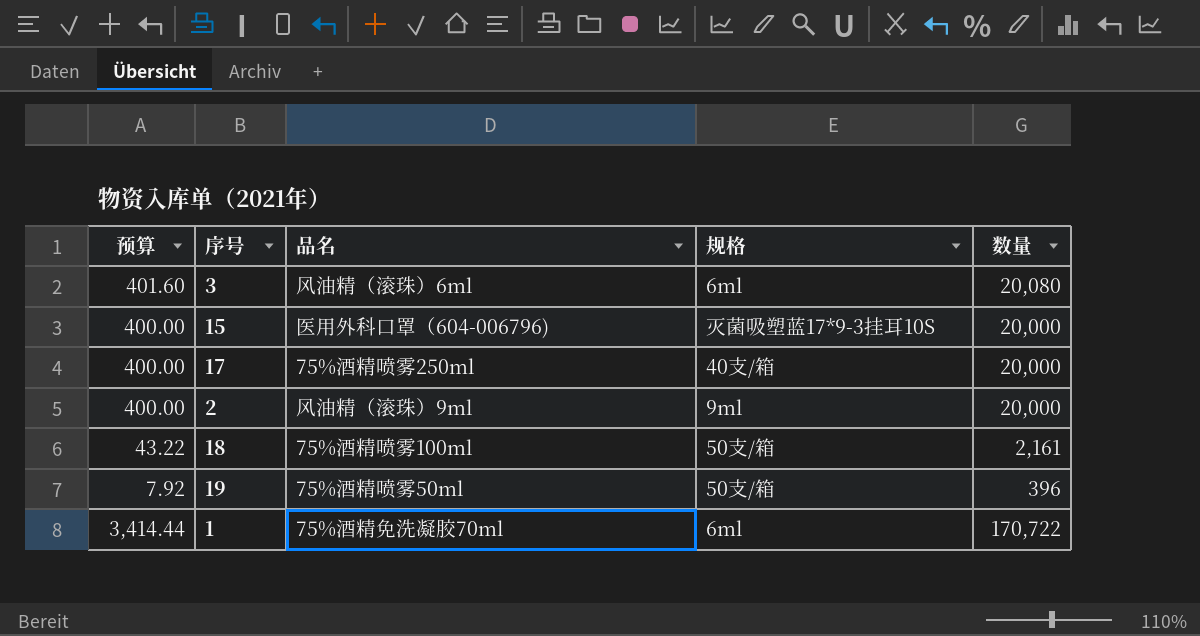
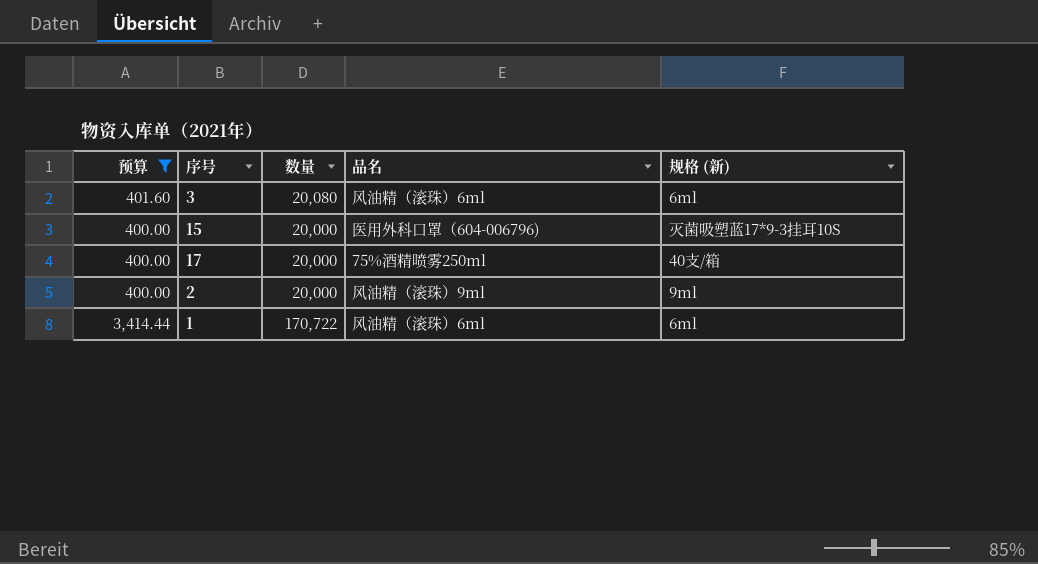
filter: none -> 预算 >= 400.00
column 数量 | position: 5 -> 3
column name: 规格 -> 规格 (新)
1 | 品名: 75%酒精免洗凝胶70ml -> 风油精（滚珠）6ml

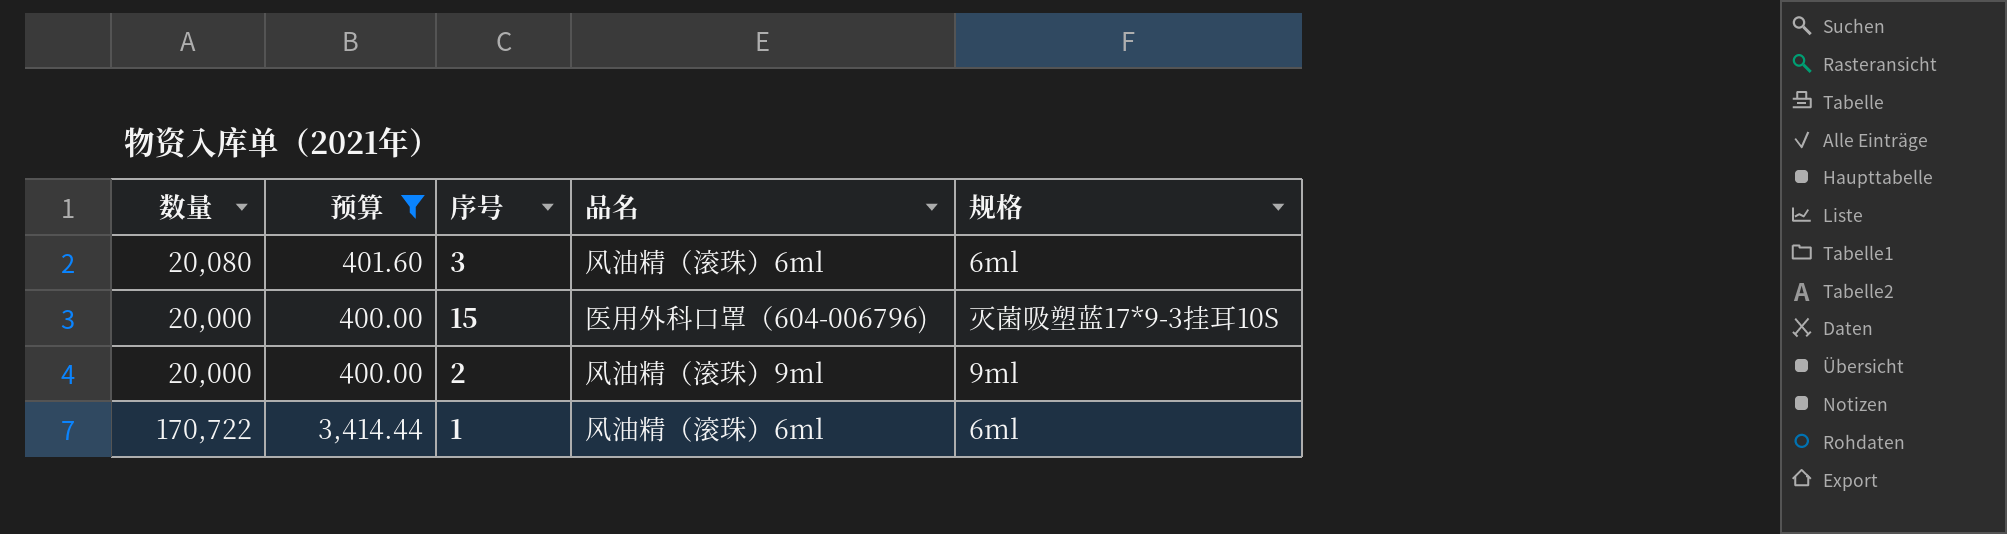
column 数量 | position: 3 -> 1
column name: 规格 (新) -> 规格
row 17: 400.00 | 20,000 | 75%酒精喷雾250ml | 40支/箱 -> none

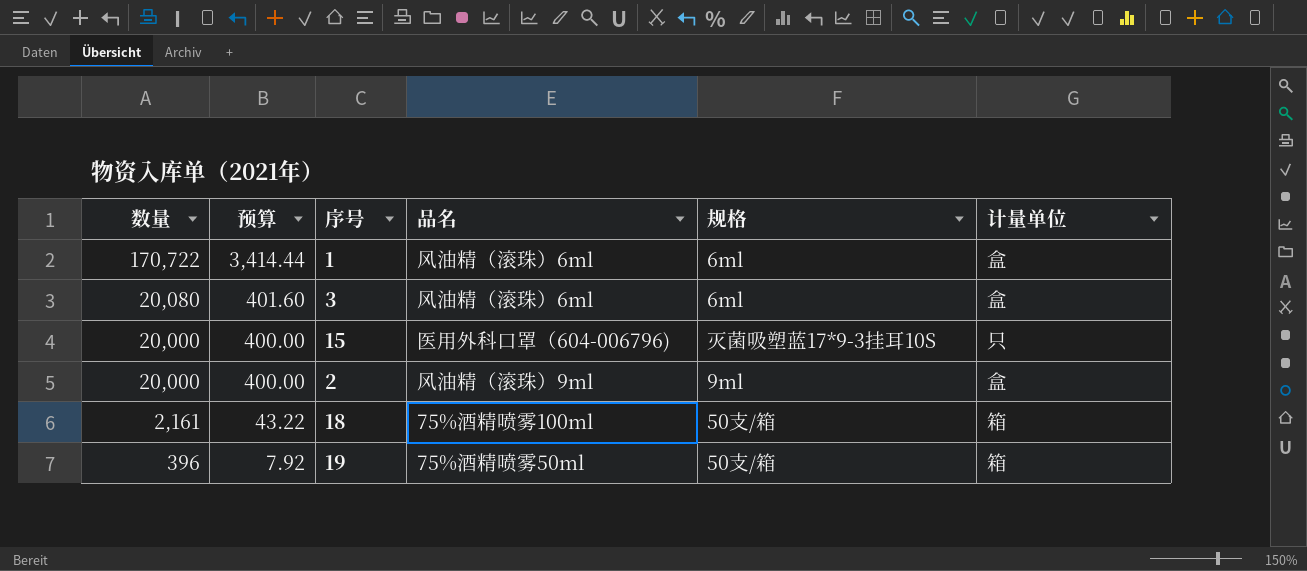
filter: 预算 >= 400.00 -> none
row order: none -> 数量 descending
column 计量单位 | position: none -> 6

